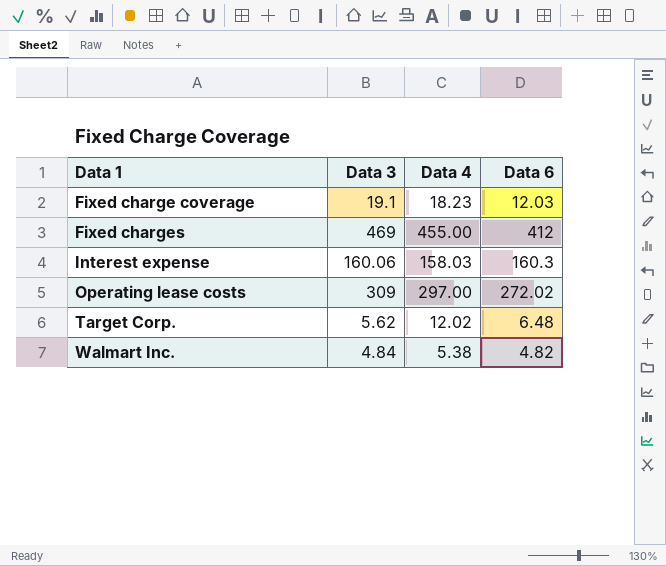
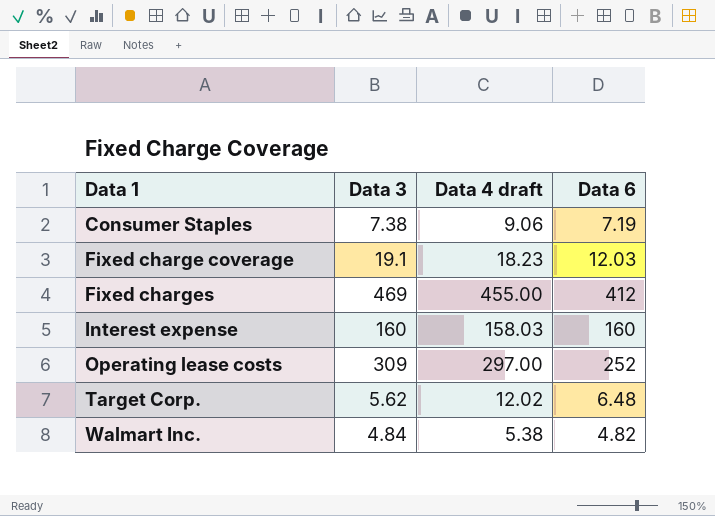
column name: Data 4 -> Data 4 draft
row Consumer Staples: none -> 7.38 | 9.06 | 7.19
Interest expense | Data 3: 160.06 -> 160
Interest expense | Data 6: 160.3 -> 160
Operating lease costs | Data 6: 272.02 -> 252

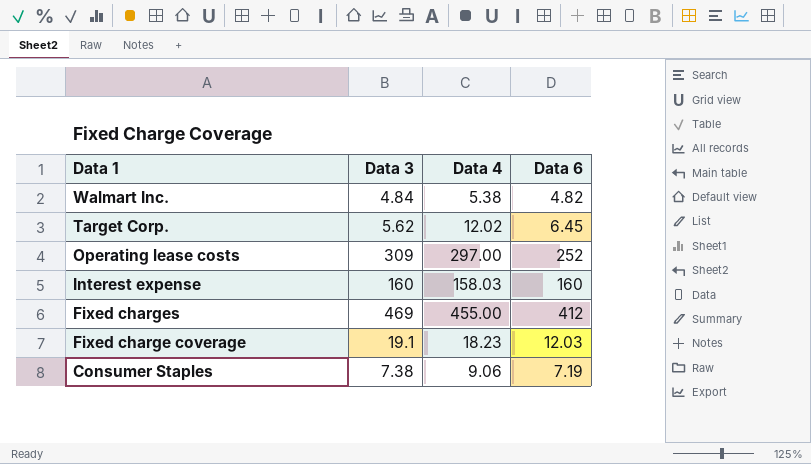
row order: Data 1 ascending -> Data 1 descending
column name: Data 4 draft -> Data 4
Target Corp. | Data 6: 6.48 -> 6.45

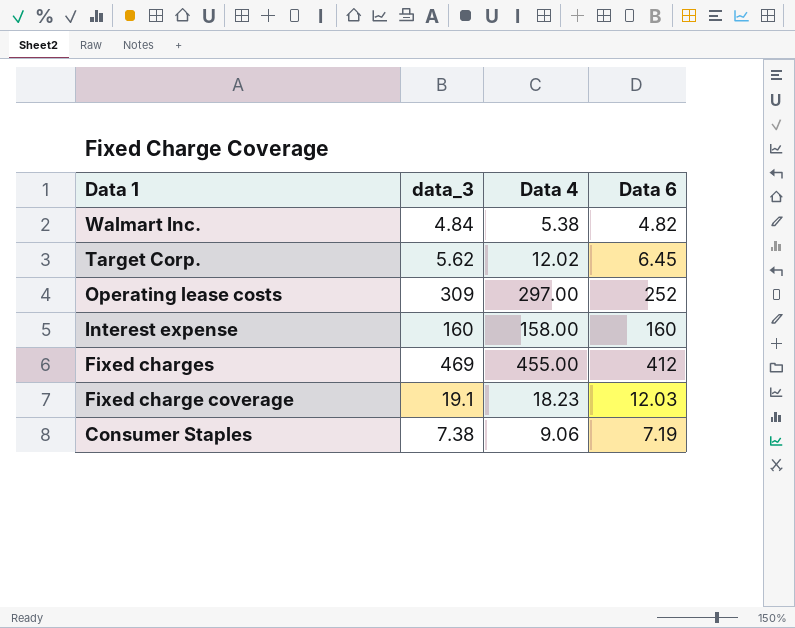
column name: Data 3 -> data_3
Interest expense | Data 4: 158.03 -> 158.00

